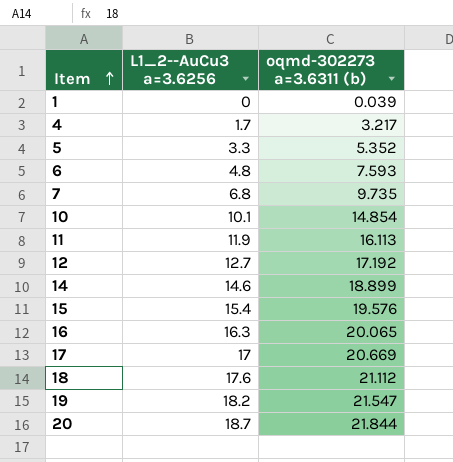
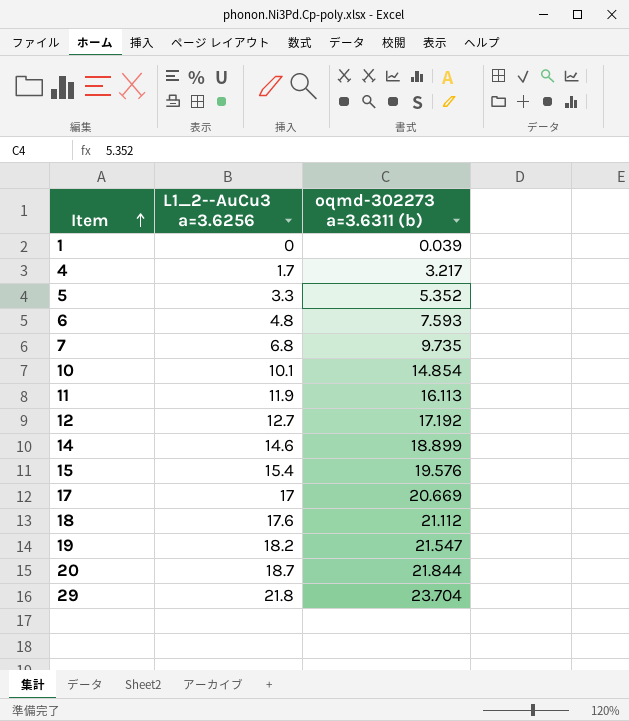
row 16: 16.3 | 20.065 -> none
row 29: none -> 21.8 | 23.704

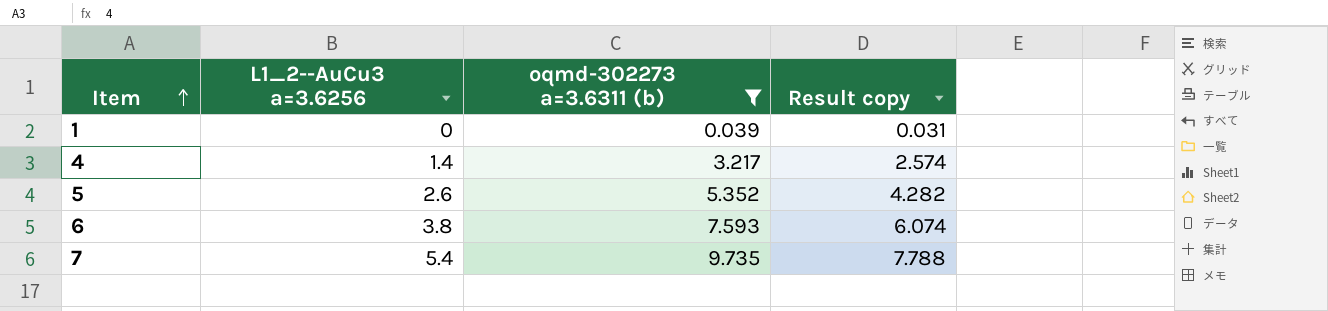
filter: none -> oqmd-302273 a=3.6311 (b) <= 9.735
column Result copy | formula: none -> [oqmd-302273 a=3.6311 (b)] * 0.8
4 | L1_2--AuCu3 a=3.6256: 1.7 -> 1.4
5 | L1_2--AuCu3 a=3.6256: 3.3 -> 2.6
6 | L1_2--AuCu3 a=3.6256: 4.8 -> 3.8
7 | L1_2--AuCu3 a=3.6256: 6.8 -> 5.4

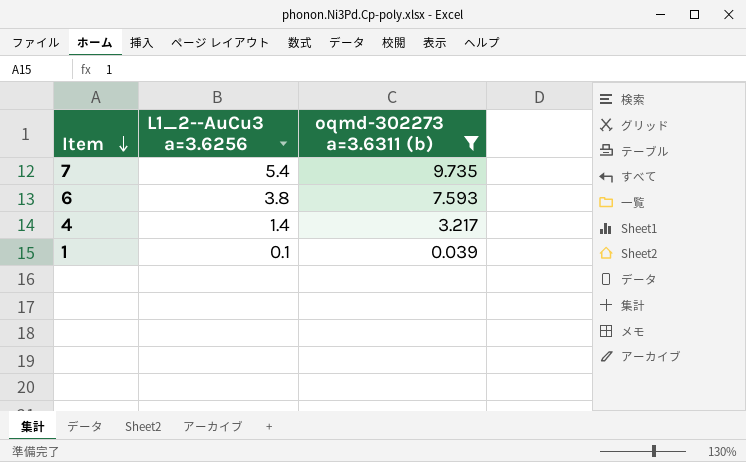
row order: Item ascending -> Item descending
column Result copy | formula: [oqmd-302273 a=3.6311 (b)] * 0.8 -> none
row 5: 2.6 | 5.352 | 4.282 -> none
1 | L1_2--AuCu3 a=3.6256: 0 -> 0.1

